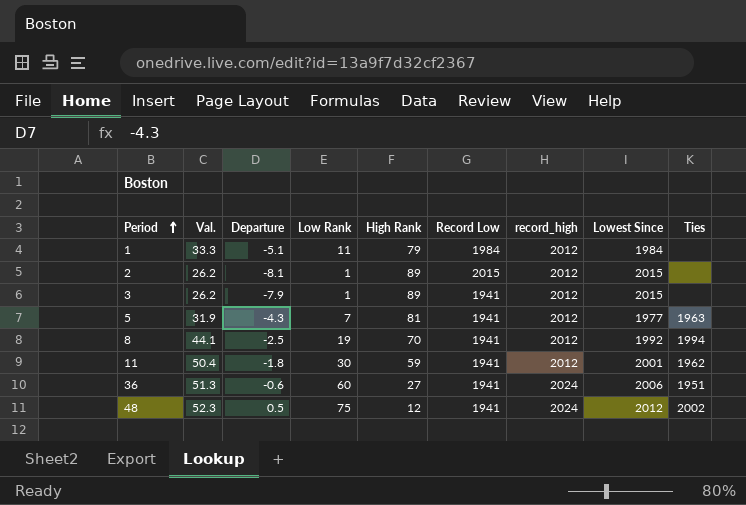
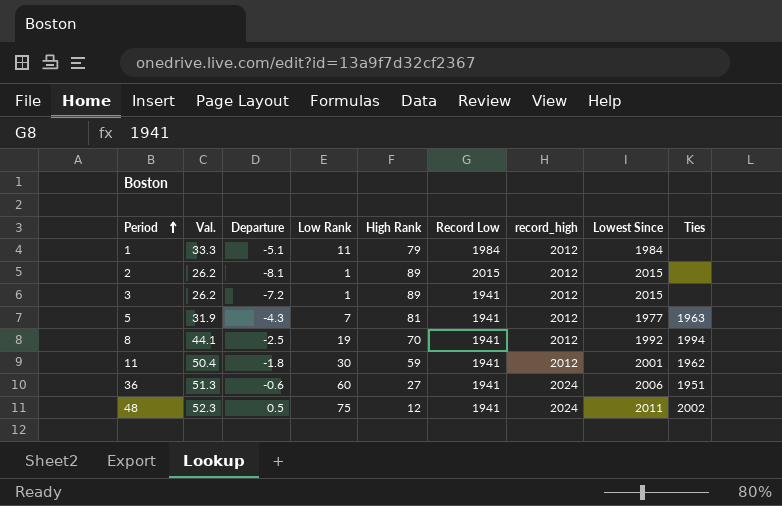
3 | Departure: -7.9 -> -7.2
48 | Lowest Since: 2012 -> 2011

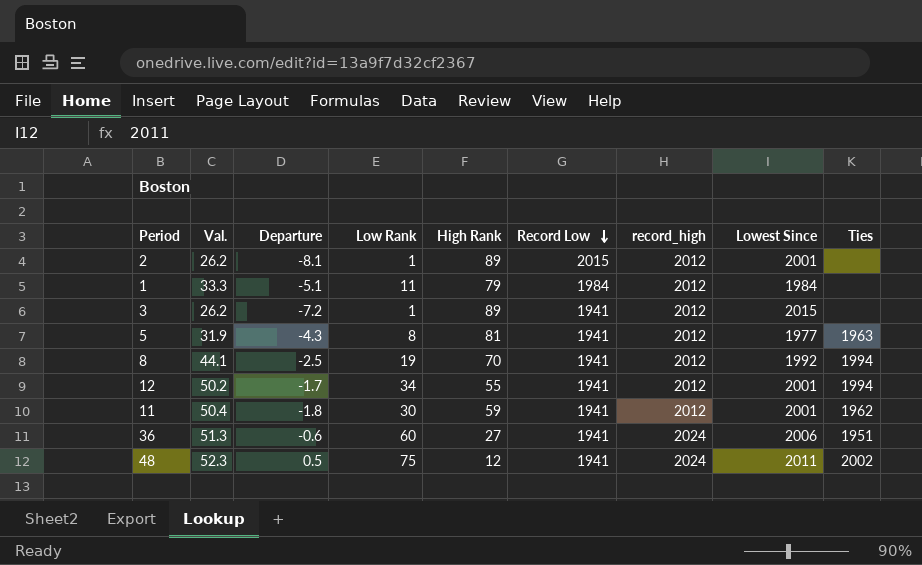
row order: Period ascending -> Record Low descending
2 | Lowest Since: 2015 -> 2001
5 | Low Rank: 7 -> 8
row 12: none -> 50.2 | -1.7 | 34 | 55 | 1941 | 2012 | 2001 | 1994

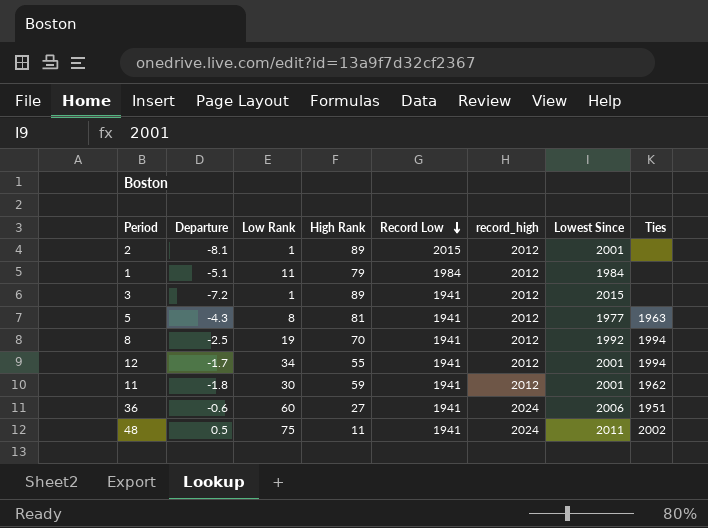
column Val. | position: 2 -> none
48 | High Rank: 12 -> 11

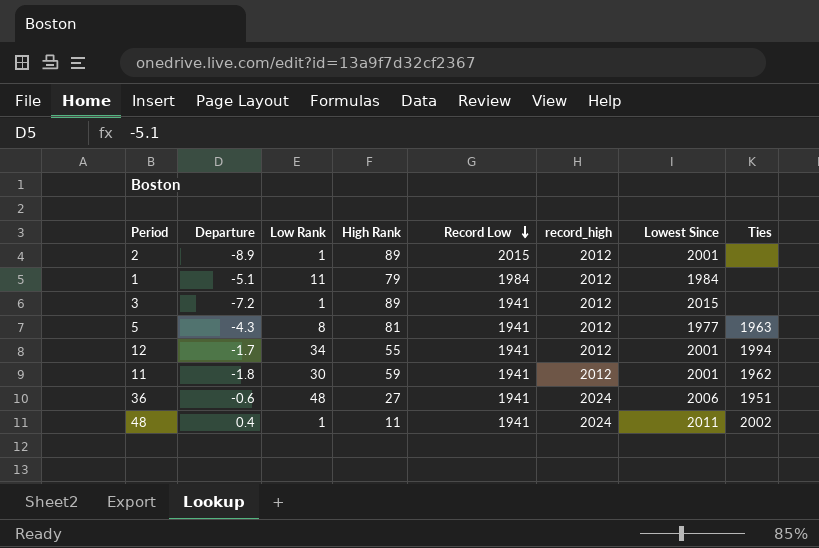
row 8: -2.5 | 19 | 70 | 1941 | 2012 | 1992 | 1994 -> none
2 | Departure: -8.1 -> -8.9
36 | Low Rank: 60 -> 48
48 | Departure: 0.5 -> 0.4
48 | Low Rank: 75 -> 1

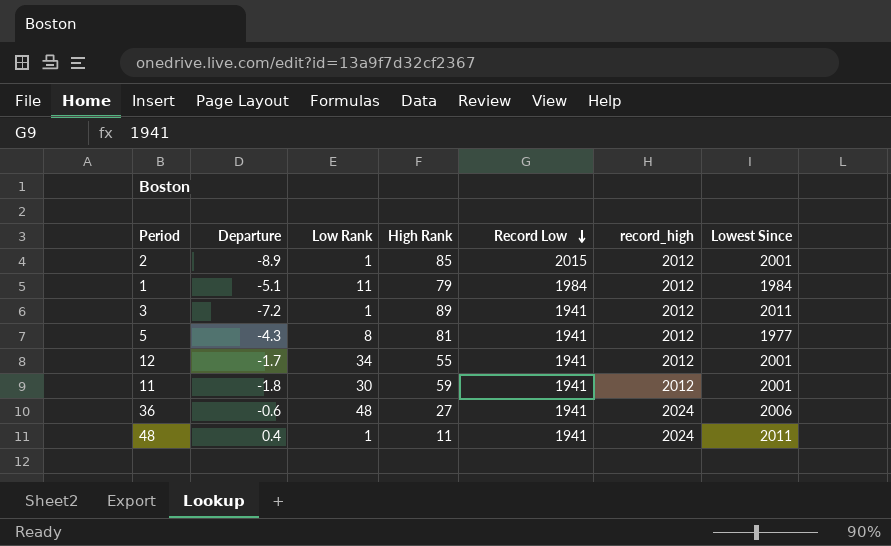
column Ties | position: 8 -> none
2 | High Rank: 89 -> 85
3 | Lowest Since: 2015 -> 2011

